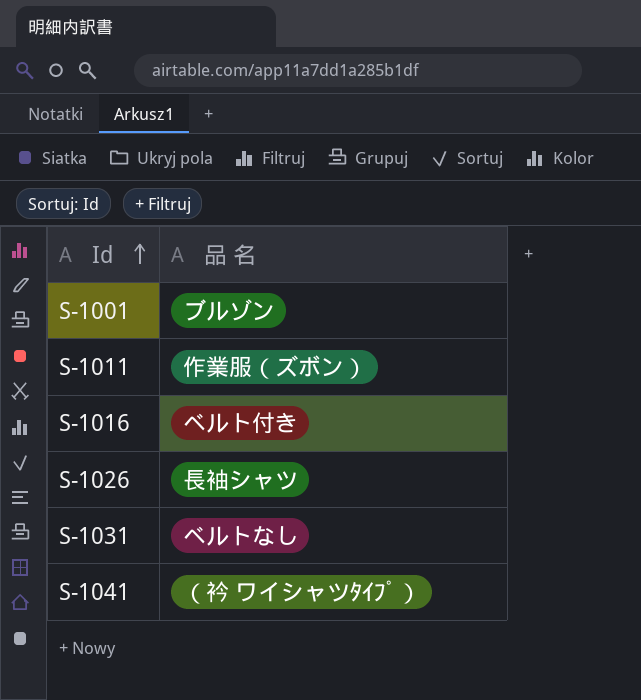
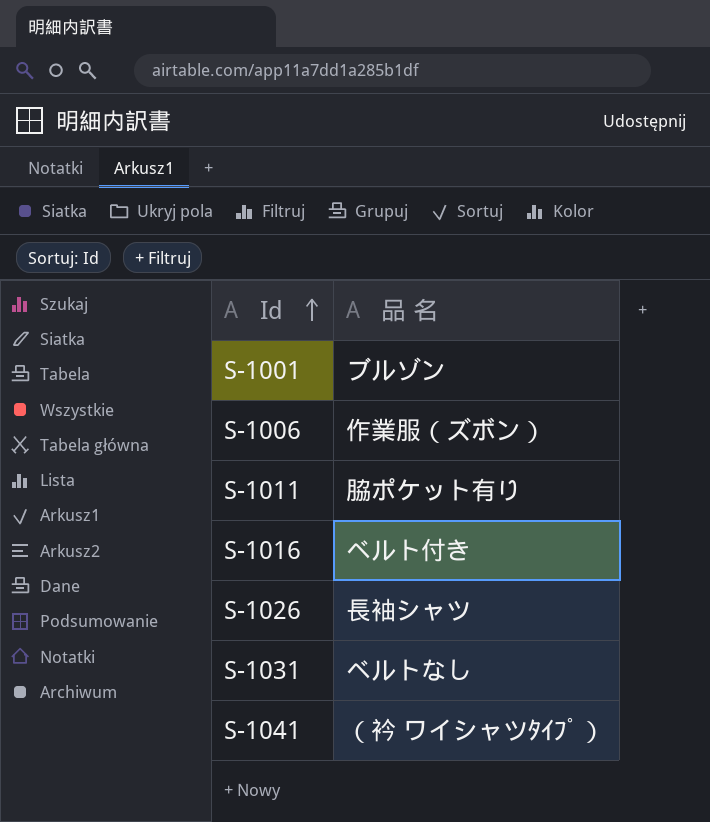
row S-1006: none -> 作業服（ズボン）
S-1011 | 品 名: 作業服（ズボン） -> 脇ポケット有り

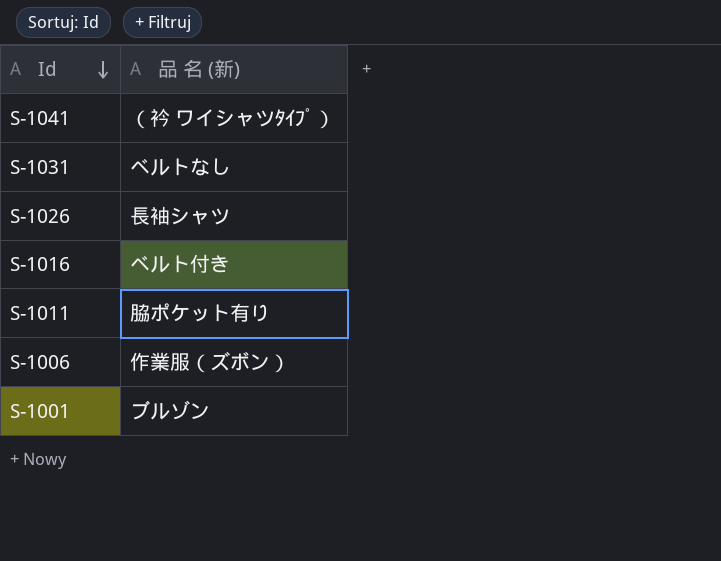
row order: Id ascending -> Id descending
column name: 品 名 -> 品 名 (新)

